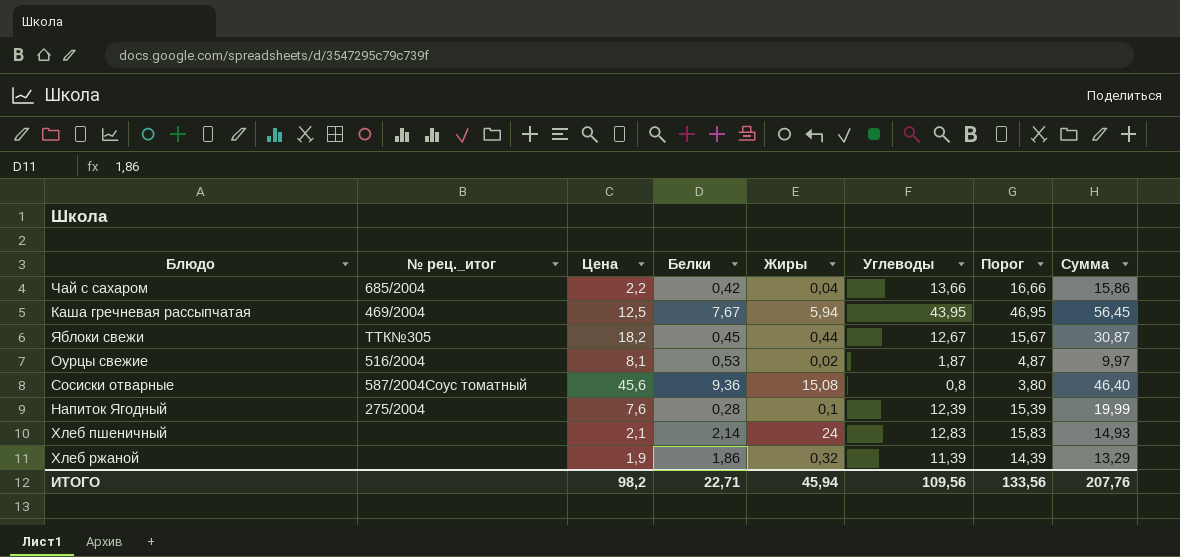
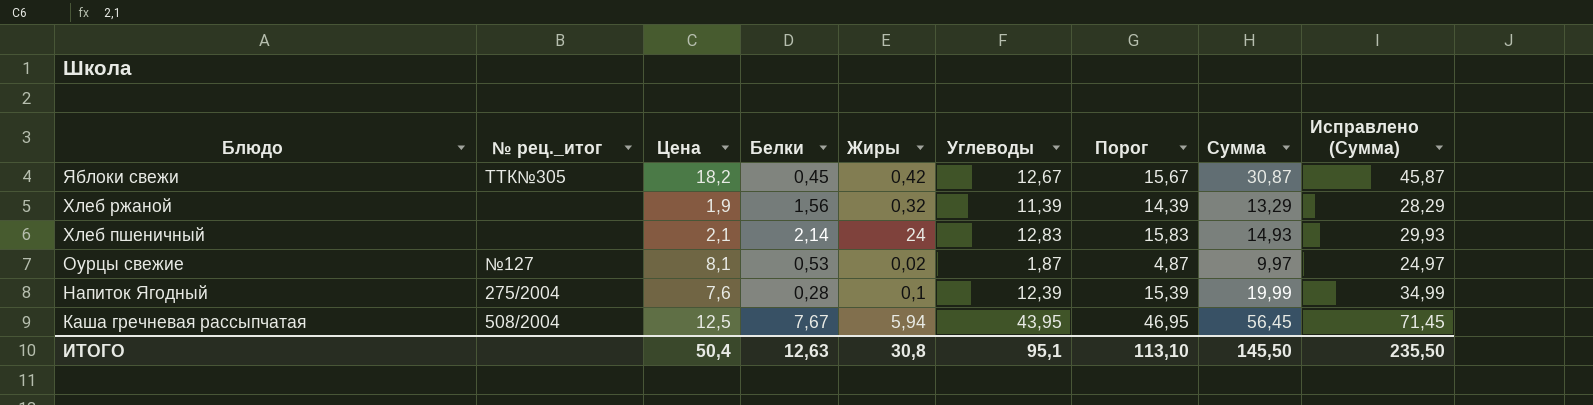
row order: none -> Блюдо descending
column Исправлено (Сумма) | formula: none -> [Сумма] + 15
row Чай с сахаром: 685/2004 | 2,2 | 0,42 | 0,04 | 13,66 | 16,66 | 15,86 -> none
row Сосиски отварные: 587/2004Соус томатный | 45,6 | 9,36 | 15,08 | 0,8 | 3,80 | 46,40 -> none
Яблоки свежи | Жиры: 0,44 -> 0,42
Хлеб ржаной | Белки: 1,86 -> 1,56
Оурцы свежие | № рец._итог: 516/2004 -> №127
Каша гречневая рассыпчатая | № рец._итог: 469/2004 -> 508/2004
ИТОГО | Цена: 98,2 -> 50,4
ИТОГО | Белки: 22,71 -> 12,63
ИТОГО | Жиры: 45,94 -> 30,8
ИТОГО | Углеводы: 109,56 -> 95,1
ИТОГО | Порог: 133,56 -> 113,10
ИТОГО | Сумма: 207,76 -> 145,50

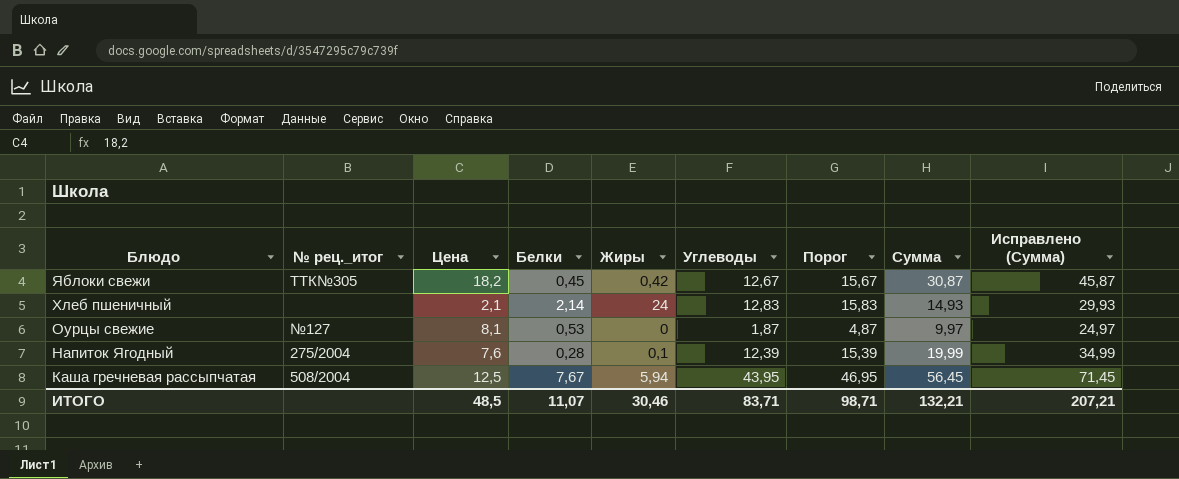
row Хлеб ржаной: none | 1,9 | 1,56 | 0,32 | 11,39 | 14,39 | 13,29 | 28,29 -> none
Оурцы свежие | Жиры: 0,02 -> 0
ИТОГО | Цена: 50,4 -> 48,5
ИТОГО | Белки: 12,63 -> 11,07
ИТОГО | Жиры: 30,8 -> 30,46
ИТОГО | Углеводы: 95,1 -> 83,71
ИТОГО | Порог: 113,10 -> 98,71
ИТОГО | Сумма: 145,50 -> 132,21
ИТОГО | Исправлено (Сумма): 235,50 -> 207,21

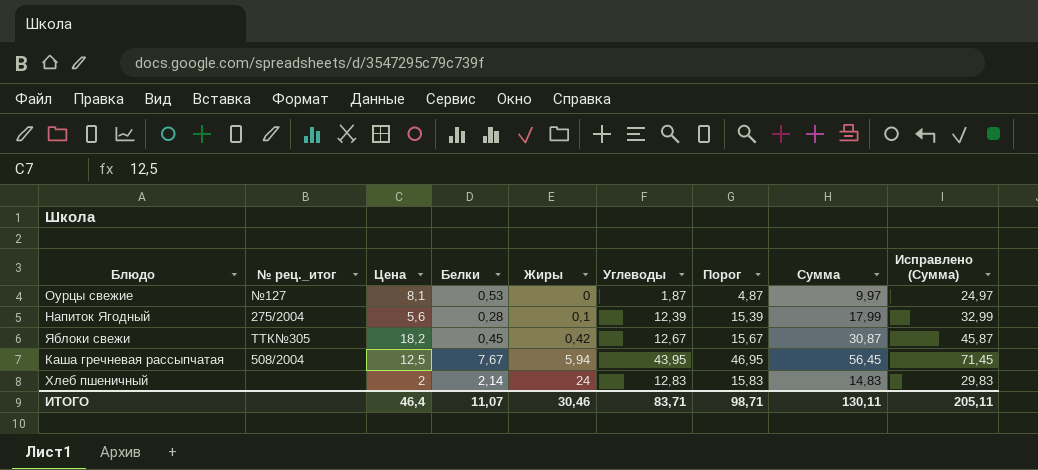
row order: Блюдо descending -> Жиры ascending
Напиток Ягодный | Цена: 7,6 -> 5,6
Напиток Ягодный | Сумма: 19,99 -> 17,99
Напиток Ягодный | Исправлено (Сумма): 34,99 -> 32,99
Хлеб пшеничный | Цена: 2,1 -> 2
Хлеб пшеничный | Сумма: 14,93 -> 14,83
Хлеб пшеничный | Исправлено (Сумма): 29,93 -> 29,83
ИТОГО | Цена: 48,5 -> 46,4
ИТОГО | Сумма: 132,21 -> 130,11
ИТОГО | Исправлено (Сумма): 207,21 -> 205,11

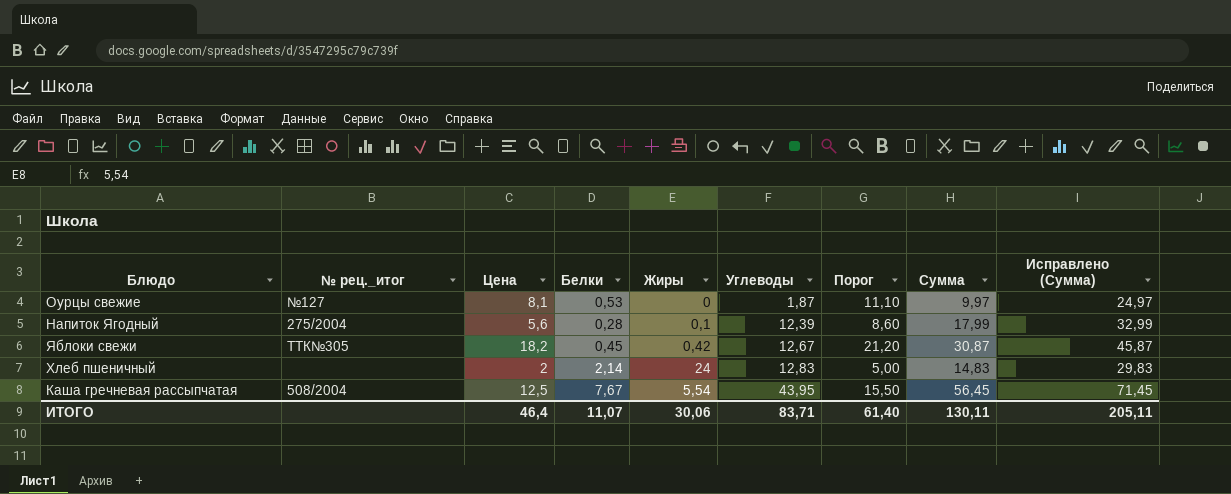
row order: Жиры ascending -> Углеводы ascending
column Порог | formula: [Углеводы] + 3 -> [Цена] + 3
Каша гречневая рассыпчатая | Жиры: 5,94 -> 5,54
ИТОГО | Жиры: 30,46 -> 30,06
ИТОГО | Порог: 98,71 -> 61,40

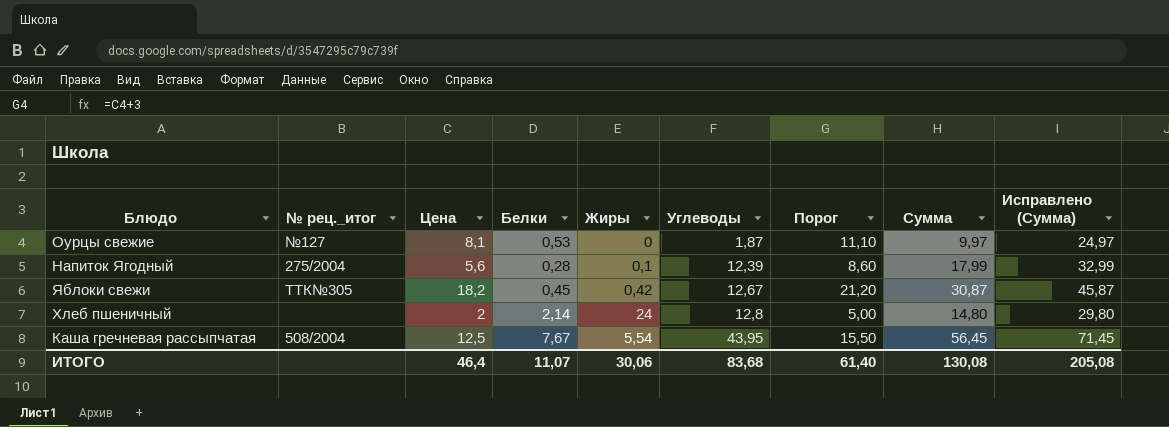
Хлеб пшеничный | Углеводы: 12,83 -> 12,8
Хлеб пшеничный | Сумма: 14,83 -> 14,80
Хлеб пшеничный | Исправлено (Сумма): 29,83 -> 29,80
ИТОГО | Углеводы: 83,71 -> 83,68
ИТОГО | Сумма: 130,11 -> 130,08
ИТОГО | Исправлено (Сумма): 205,11 -> 205,08

